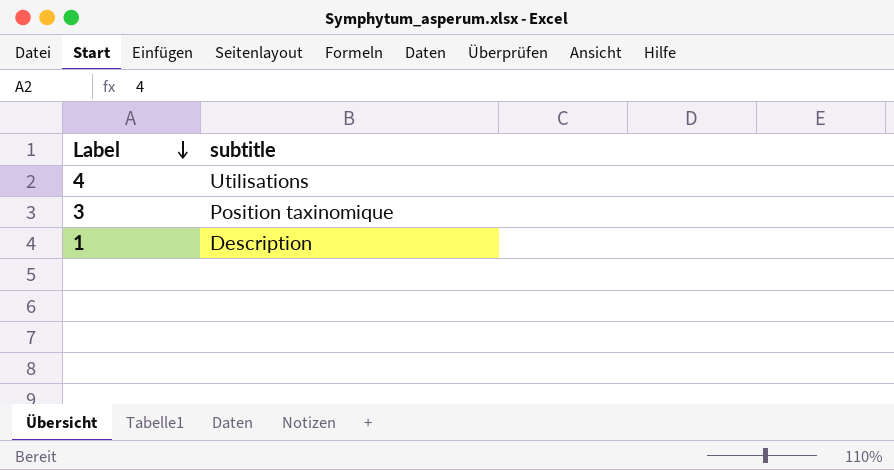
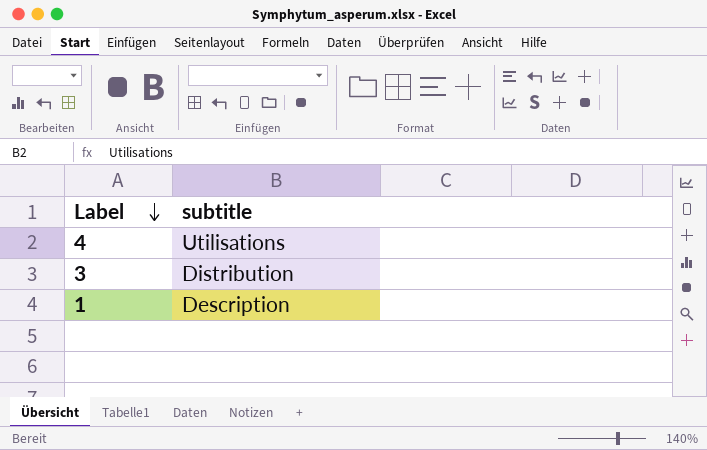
3 | subtitle: Position taxinomique -> Distribution

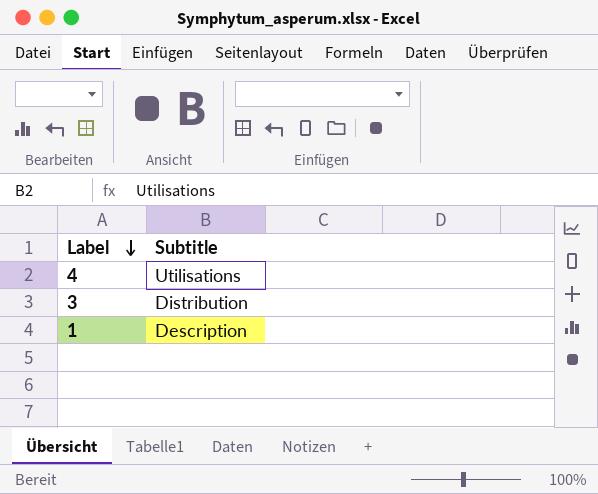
column name: subtitle -> Subtitle

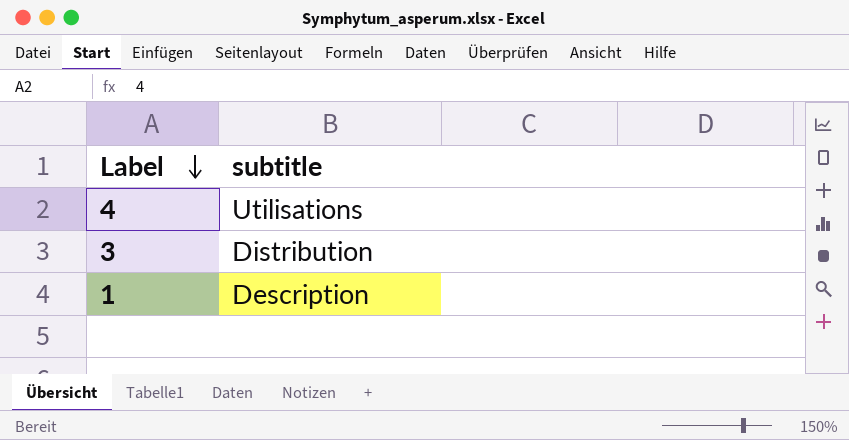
column name: Subtitle -> subtitle

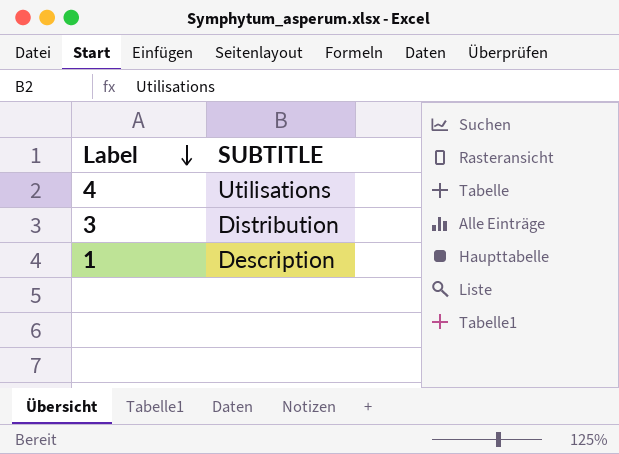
column name: subtitle -> SUBTITLE

